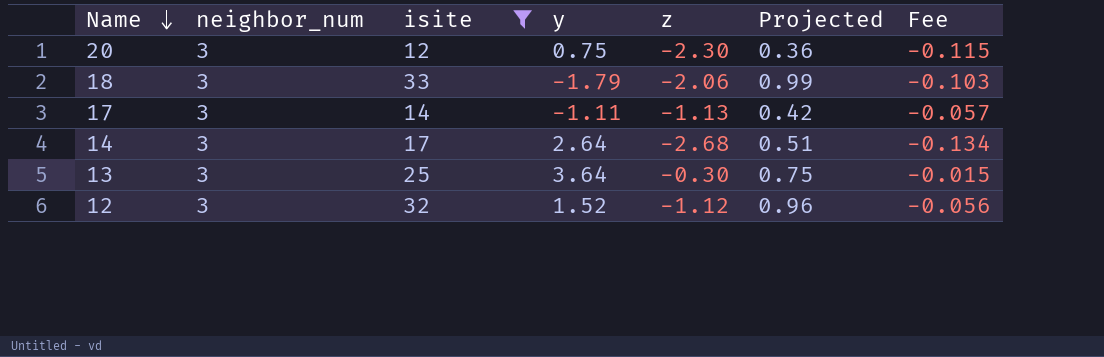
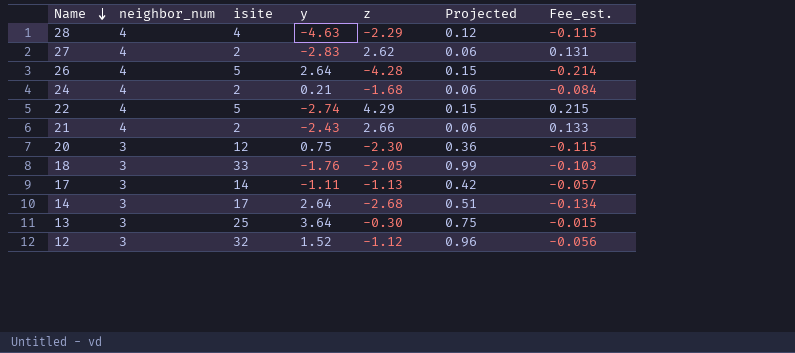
filter: isite >= 12 -> none
column name: Fee -> Fee_est.
18 | y: -1.79 -> -1.76
18 | z: -2.06 -> -2.05

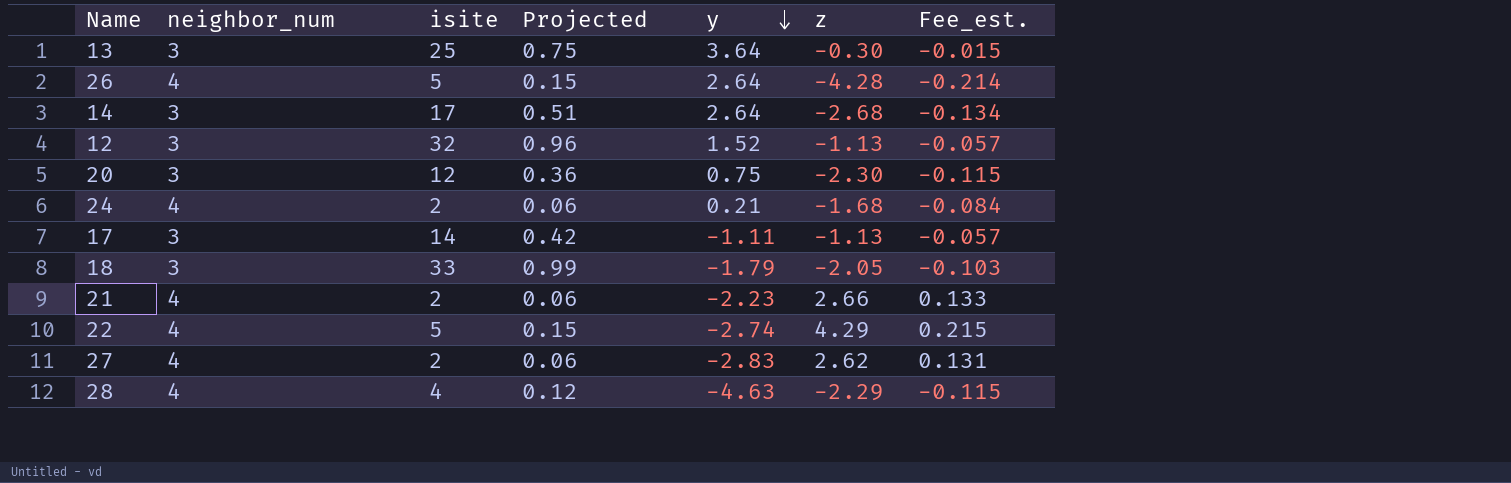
row order: Name descending -> y descending
column Projected | position: 6 -> 4
12 | z: -1.12 -> -1.13
12 | Fee_est.: -0.056 -> -0.057
18 | y: -1.76 -> -1.79
21 | y: -2.43 -> -2.23

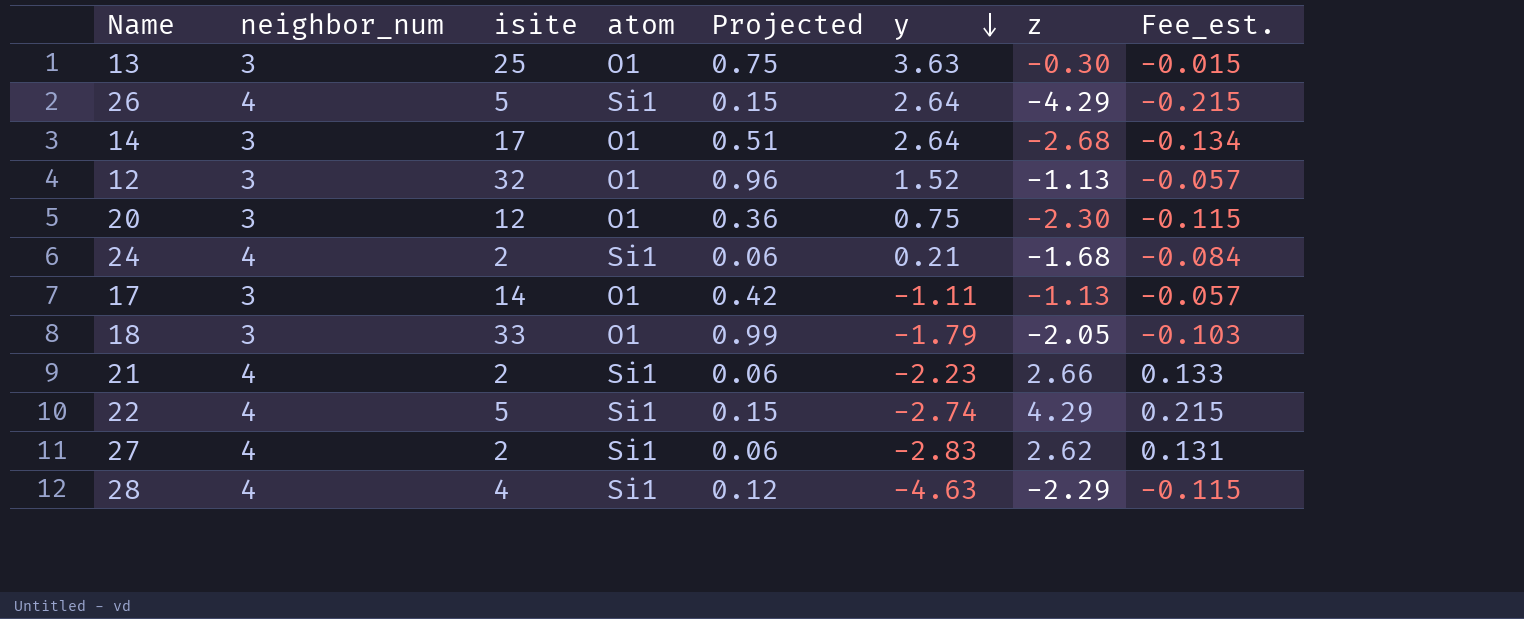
column atom | position: none -> 4
13 | y: 3.64 -> 3.63
26 | z: -4.28 -> -4.29
26 | Fee_est.: -0.214 -> -0.215

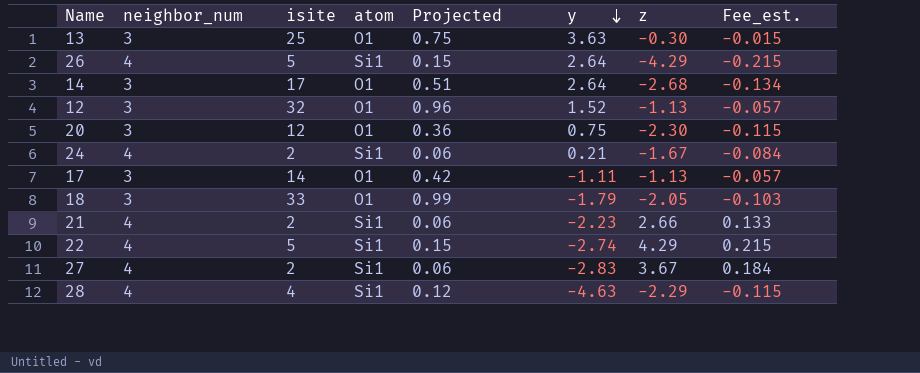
24 | z: -1.68 -> -1.67
27 | z: 2.62 -> 3.67
27 | Fee_est.: 0.131 -> 0.184

